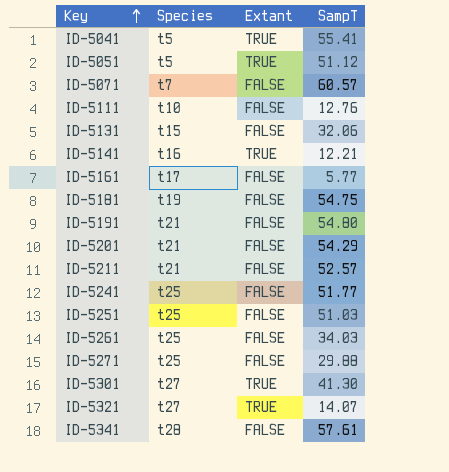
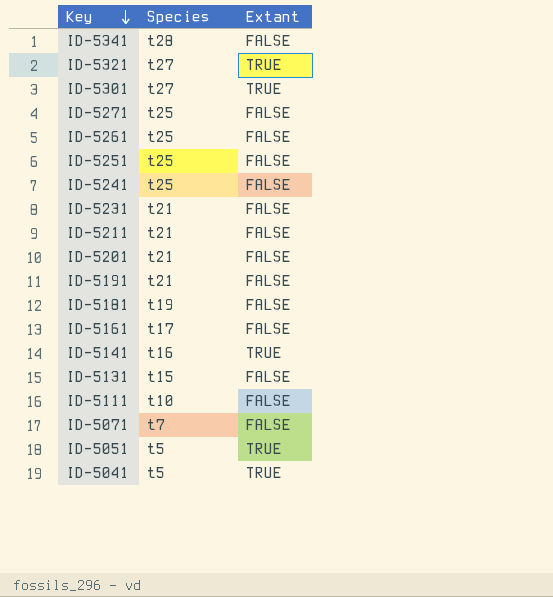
row order: Key ascending -> Key descending
column SampT | position: 4 -> none
row ID-5231: none -> t21 | FALSE

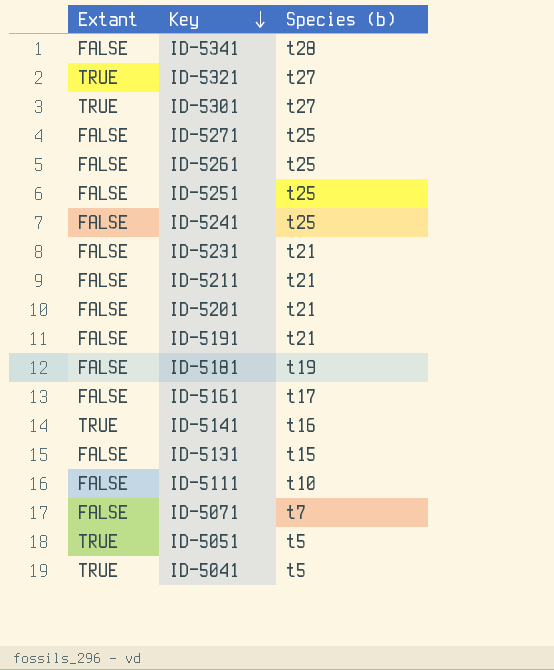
column Extant | position: 3 -> 1
column name: Species -> Species (b)

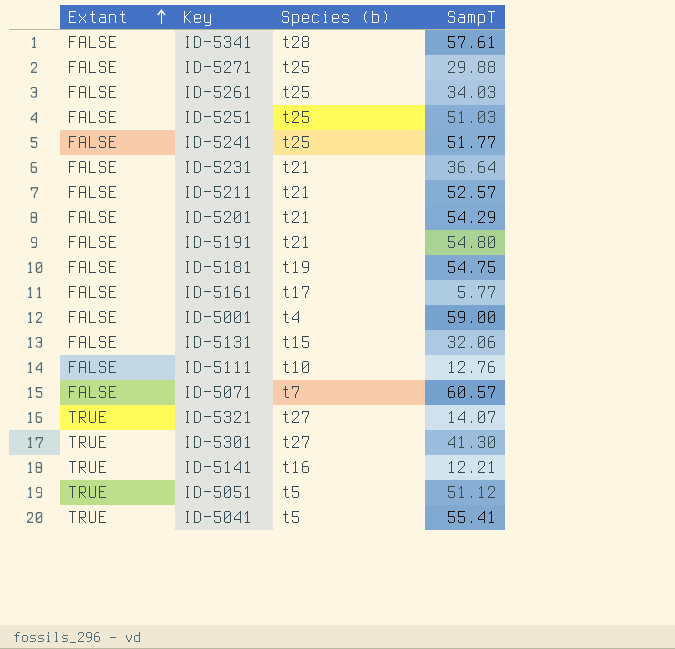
row order: Key descending -> Extant ascending
column SampT | position: none -> 4
row ID-5001: none -> FALSE | t4 | 59.00

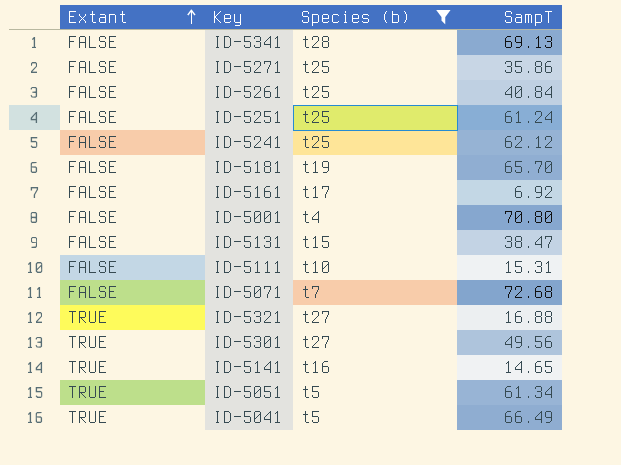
filter: none -> Species (b) != t21
ID-5341 | SampT: 57.61 -> 69.13
ID-5271 | SampT: 29.88 -> 35.86
ID-5261 | SampT: 34.03 -> 40.84
ID-5251 | SampT: 51.03 -> 61.24
ID-5241 | SampT: 51.77 -> 62.12
ID-5181 | SampT: 54.75 -> 65.70
ID-5161 | SampT: 5.77 -> 6.92
ID-5001 | SampT: 59.00 -> 70.80
ID-5131 | SampT: 32.06 -> 38.47
ID-5111 | SampT: 12.76 -> 15.31
ID-5071 | SampT: 60.57 -> 72.68
ID-5321 | SampT: 14.07 -> 16.88
ID-5301 | SampT: 41.30 -> 49.56
ID-5141 | SampT: 12.21 -> 14.65
ID-5051 | SampT: 51.12 -> 61.34
ID-5041 | SampT: 55.41 -> 66.49

